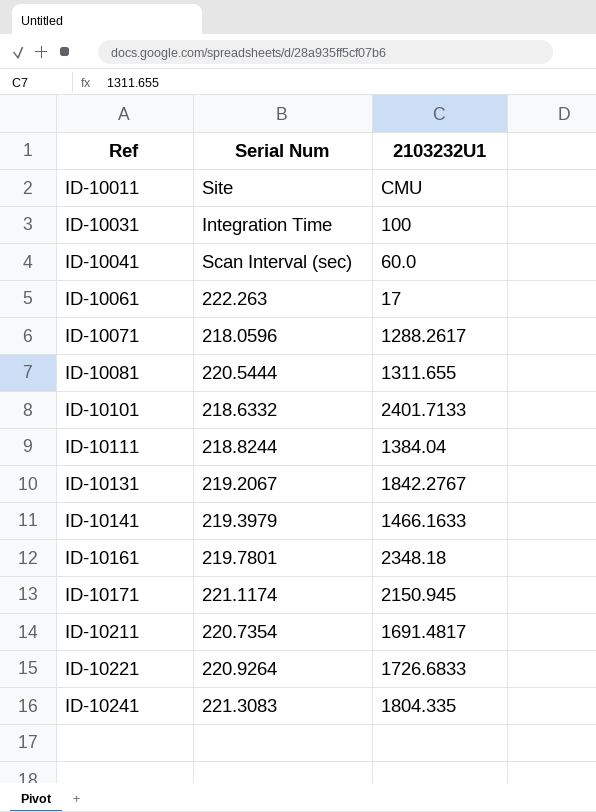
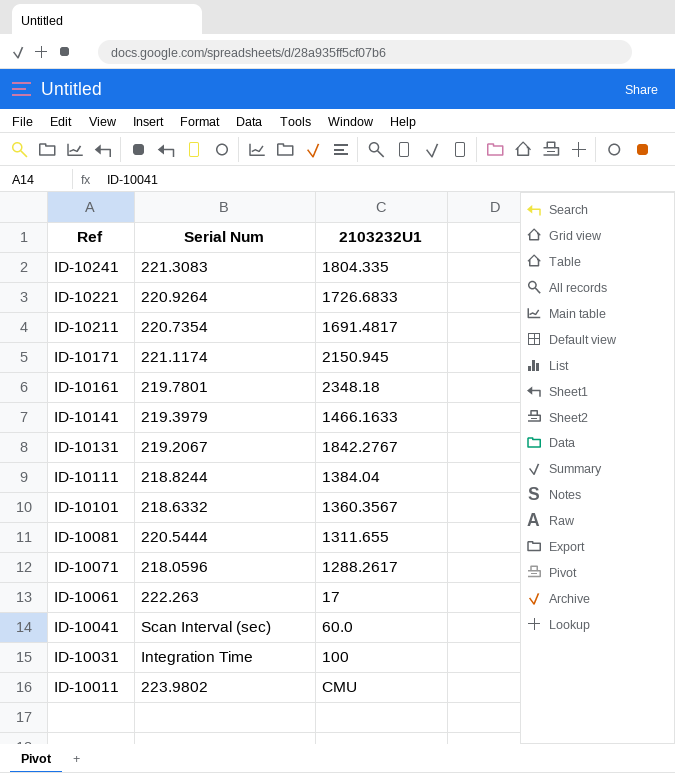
row order: Ref ascending -> Ref descending
ID-10101 | 2103232U1: 2401.7133 -> 1360.3567
ID-10011 | Serial Num: Site -> 223.9802

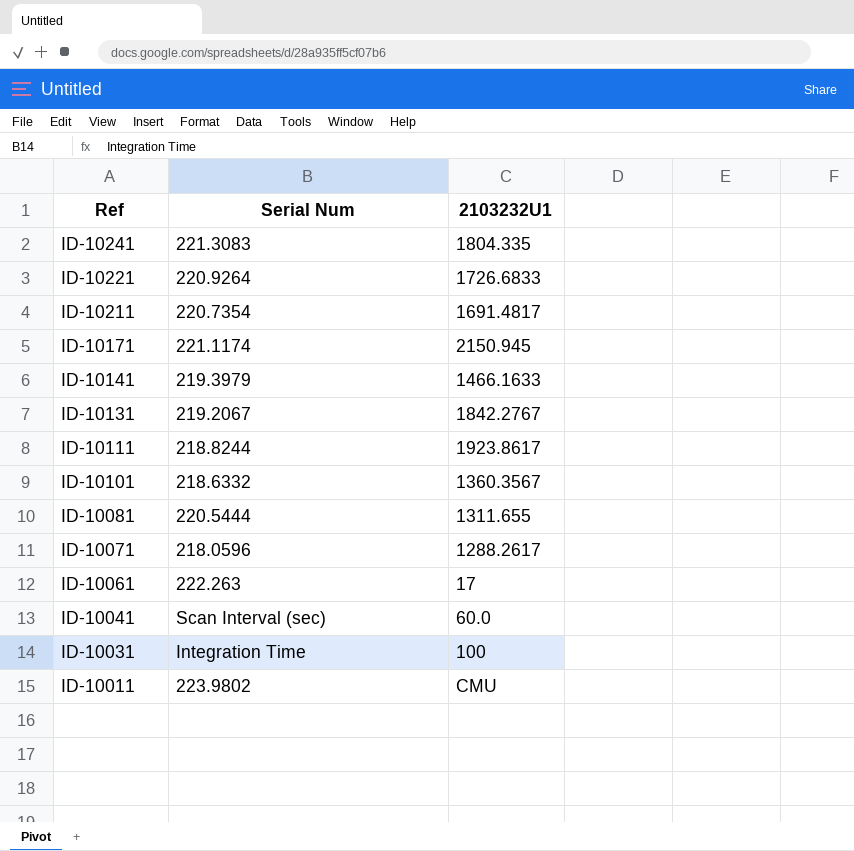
row ID-10161: 219.7801 | 2348.18 -> none
ID-10111 | 2103232U1: 1384.04 -> 1923.8617

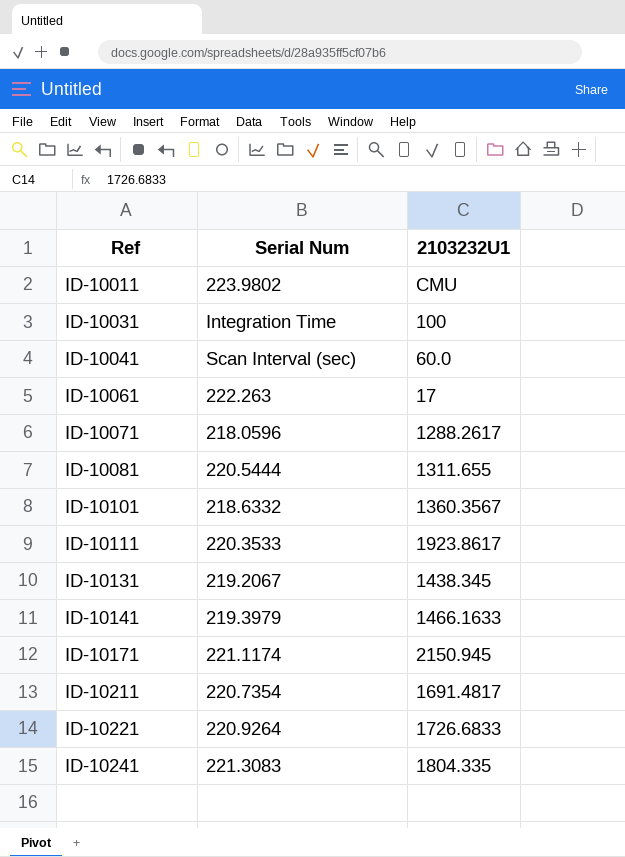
row order: Ref descending -> Ref ascending
ID-10111 | Serial Num: 218.8244 -> 220.3533
ID-10131 | 2103232U1: 1842.2767 -> 1438.345

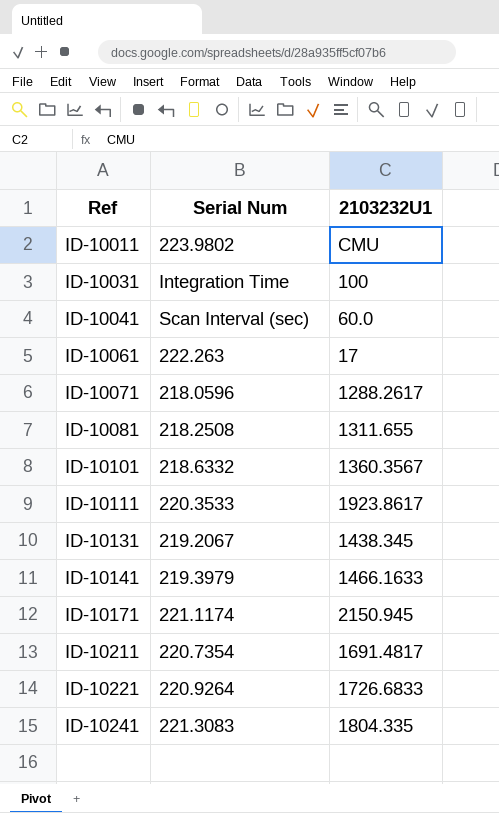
ID-10081 | Serial Num: 220.5444 -> 218.2508

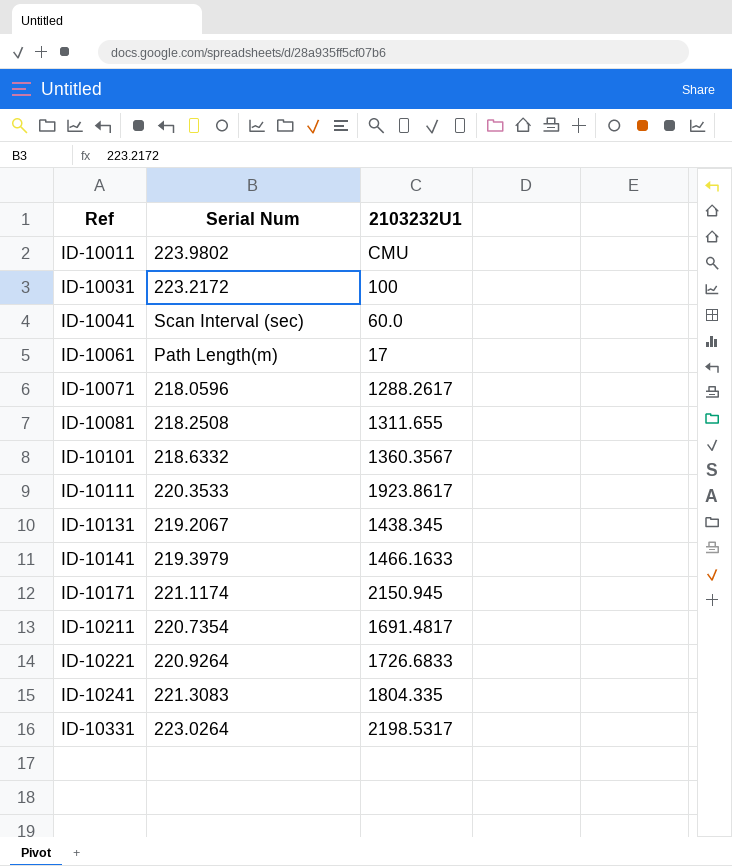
ID-10031 | Serial Num: Integration Time -> 223.2172
ID-10061 | Serial Num: 222.263 -> Path Length(m)
row ID-10331: none -> 223.0264 | 2198.5317

